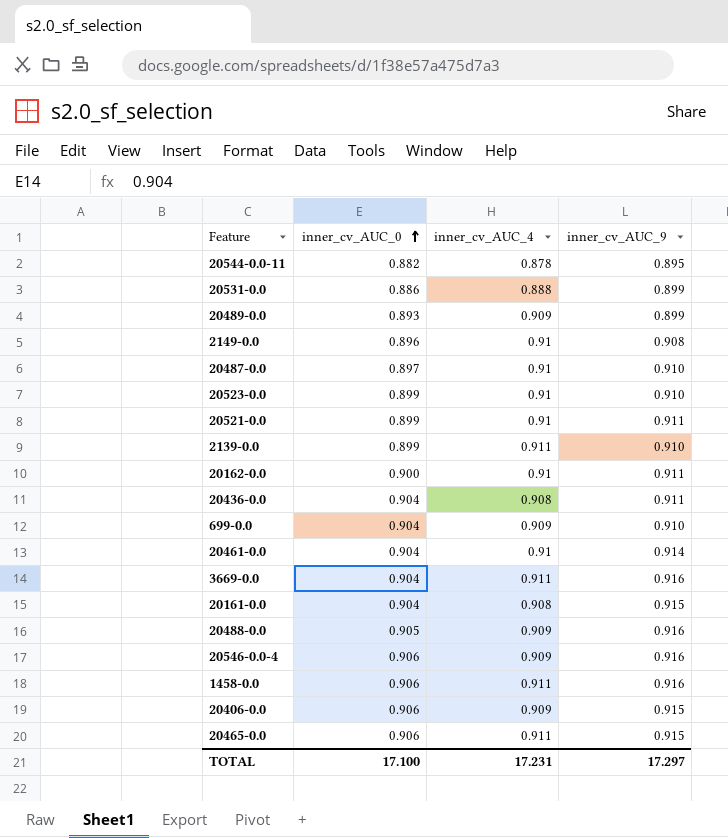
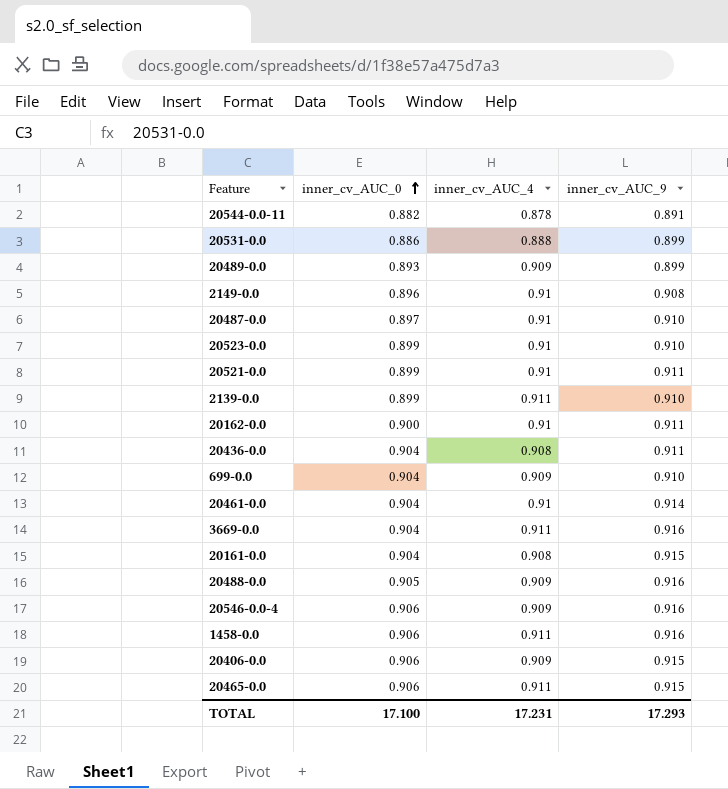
20544-0.0-11 | inner_cv_AUC_9: 0.895 -> 0.891
TOTAL | inner_cv_AUC_9: 17.297 -> 17.293

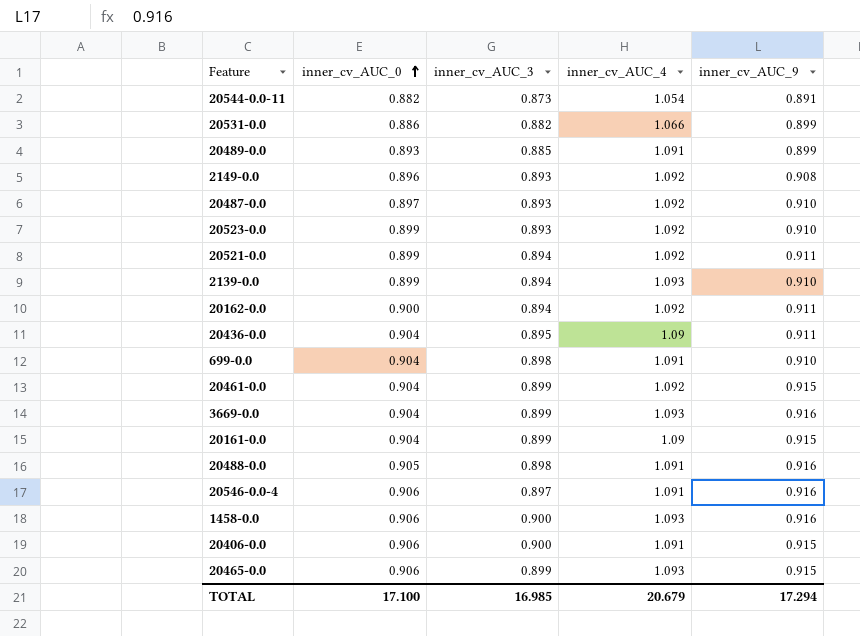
column inner_cv_AUC_3 | position: none -> 3
20544-0.0-11 | inner_cv_AUC_4: 0.878 -> 1.054
20531-0.0 | inner_cv_AUC_4: 0.888 -> 1.066
20489-0.0 | inner_cv_AUC_4: 0.909 -> 1.091
2149-0.0 | inner_cv_AUC_4: 0.91 -> 1.092
20487-0.0 | inner_cv_AUC_4: 0.91 -> 1.092
20523-0.0 | inner_cv_AUC_4: 0.91 -> 1.092
20521-0.0 | inner_cv_AUC_4: 0.91 -> 1.092
2139-0.0 | inner_cv_AUC_4: 0.911 -> 1.093
20162-0.0 | inner_cv_AUC_4: 0.91 -> 1.092
20436-0.0 | inner_cv_AUC_4: 0.908 -> 1.09
699-0.0 | inner_cv_AUC_4: 0.909 -> 1.091
20461-0.0 | inner_cv_AUC_4: 0.91 -> 1.092
20461-0.0 | inner_cv_AUC_9: 0.914 -> 0.915
3669-0.0 | inner_cv_AUC_4: 0.911 -> 1.093
20161-0.0 | inner_cv_AUC_4: 0.908 -> 1.09
20488-0.0 | inner_cv_AUC_4: 0.909 -> 1.091
20546-0.0-4 | inner_cv_AUC_4: 0.909 -> 1.091
1458-0.0 | inner_cv_AUC_4: 0.911 -> 1.093
20406-0.0 | inner_cv_AUC_4: 0.909 -> 1.091
20465-0.0 | inner_cv_AUC_4: 0.911 -> 1.093
TOTAL | inner_cv_AUC_4: 17.231 -> 20.679
TOTAL | inner_cv_AUC_9: 17.293 -> 17.294

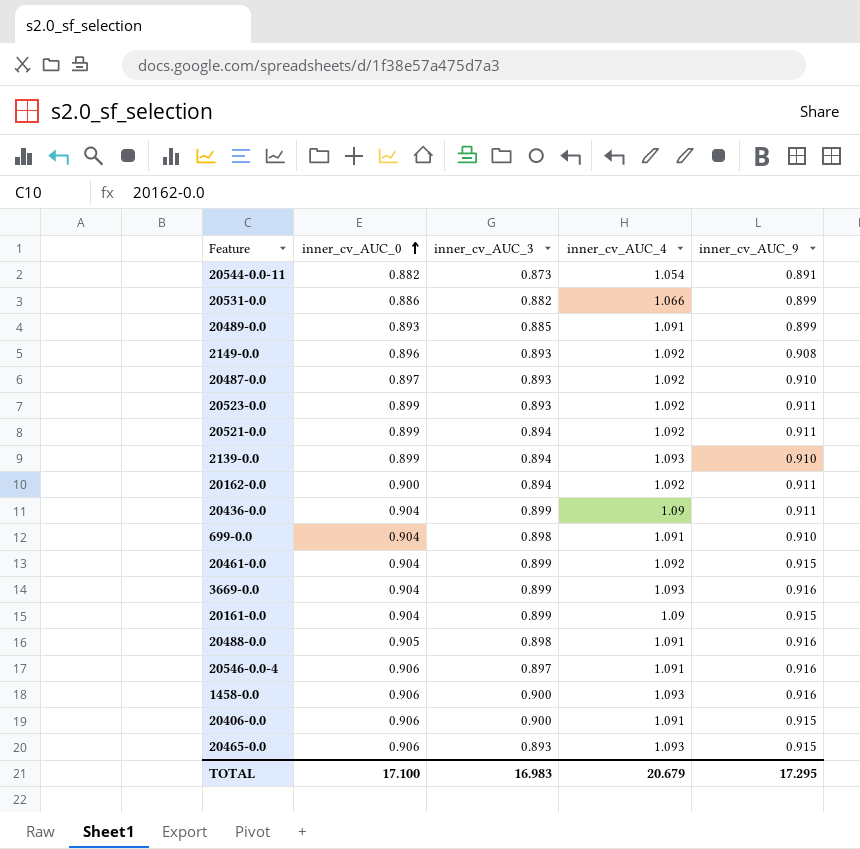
20523-0.0 | inner_cv_AUC_9: 0.910 -> 0.911
20436-0.0 | inner_cv_AUC_3: 0.895 -> 0.899
20465-0.0 | inner_cv_AUC_3: 0.899 -> 0.893
TOTAL | inner_cv_AUC_3: 16.985 -> 16.983
TOTAL | inner_cv_AUC_9: 17.294 -> 17.295

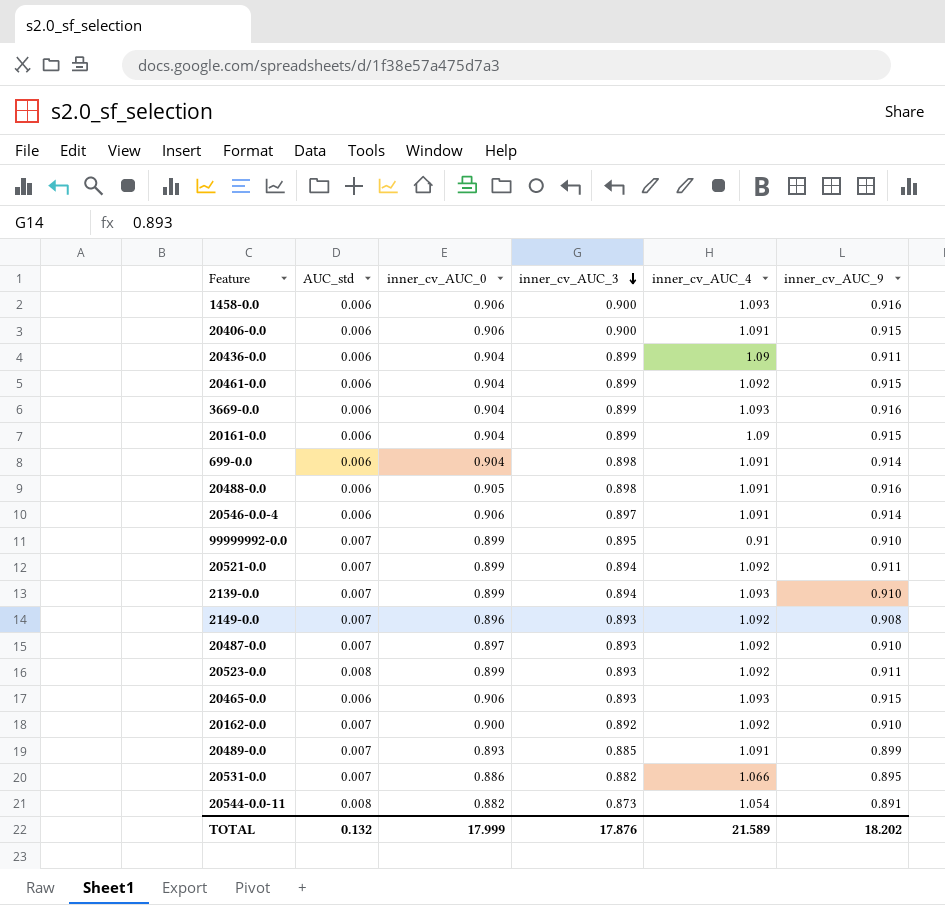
row order: inner_cv_AUC_0 ascending -> inner_cv_AUC_3 descending
column AUC_std | position: none -> 2
699-0.0 | inner_cv_AUC_9: 0.910 -> 0.914
20546-0.0-4 | inner_cv_AUC_9: 0.916 -> 0.914
row 99999992-0.0: none -> 0.007 | 0.899 | 0.895 | 0.91 | 0.910
20162-0.0 | inner_cv_AUC_3: 0.894 -> 0.892
20162-0.0 | inner_cv_AUC_9: 0.911 -> 0.910
20531-0.0 | inner_cv_AUC_9: 0.899 -> 0.895
TOTAL | inner_cv_AUC_0: 17.100 -> 17.999
TOTAL | inner_cv_AUC_3: 16.983 -> 17.876
TOTAL | inner_cv_AUC_4: 20.679 -> 21.589
TOTAL | inner_cv_AUC_9: 17.295 -> 18.202

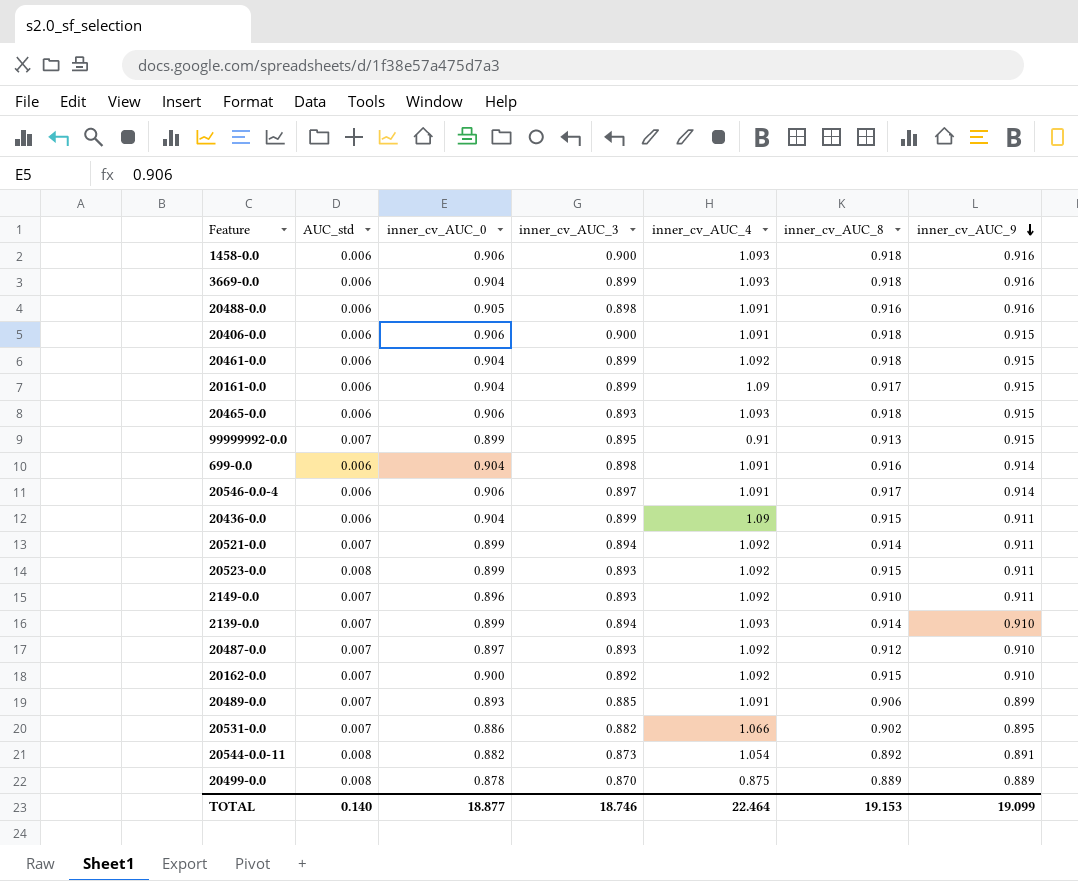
row order: inner_cv_AUC_3 descending -> inner_cv_AUC_9 descending
column inner_cv_AUC_8 | position: none -> 6
99999992-0.0 | inner_cv_AUC_9: 0.910 -> 0.915
2149-0.0 | inner_cv_AUC_9: 0.908 -> 0.911
row 20499-0.0: none -> 0.008 | 0.878 | 0.870 | 0.875 | 0.889 | 0.889
TOTAL | AUC_std: 0.132 -> 0.140
TOTAL | inner_cv_AUC_0: 17.999 -> 18.877
TOTAL | inner_cv_AUC_3: 17.876 -> 18.746
TOTAL | inner_cv_AUC_4: 21.589 -> 22.464
TOTAL | inner_cv_AUC_9: 18.202 -> 19.099

